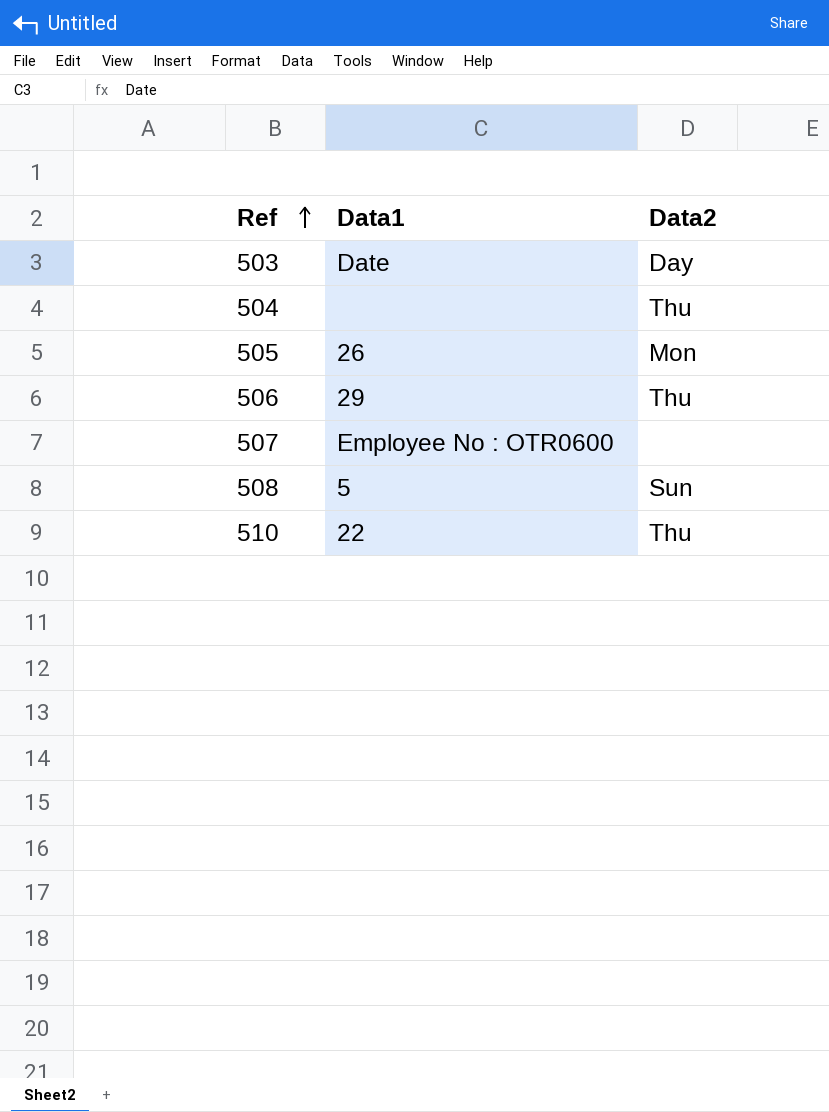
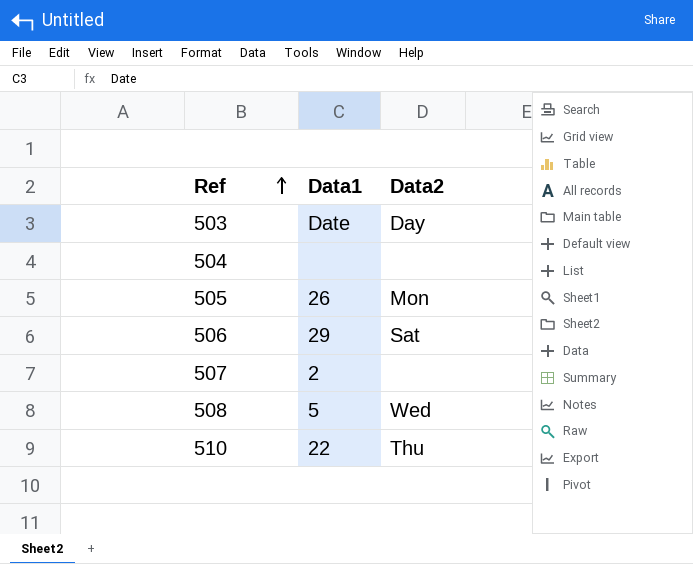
504 | Data2: Thu -> none
506 | Data2: Thu -> Sat
507 | Data1: Employee No : OTR0600 -> 2
508 | Data2: Sun -> Wed

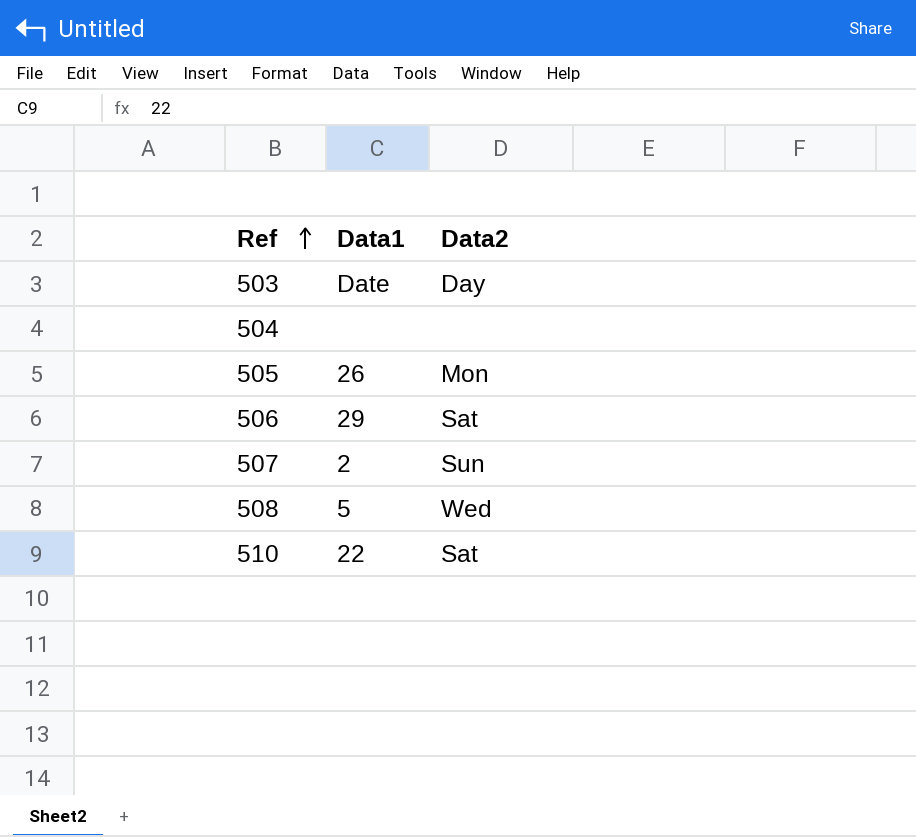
507 | Data2: none -> Sun
510 | Data2: Thu -> Sat

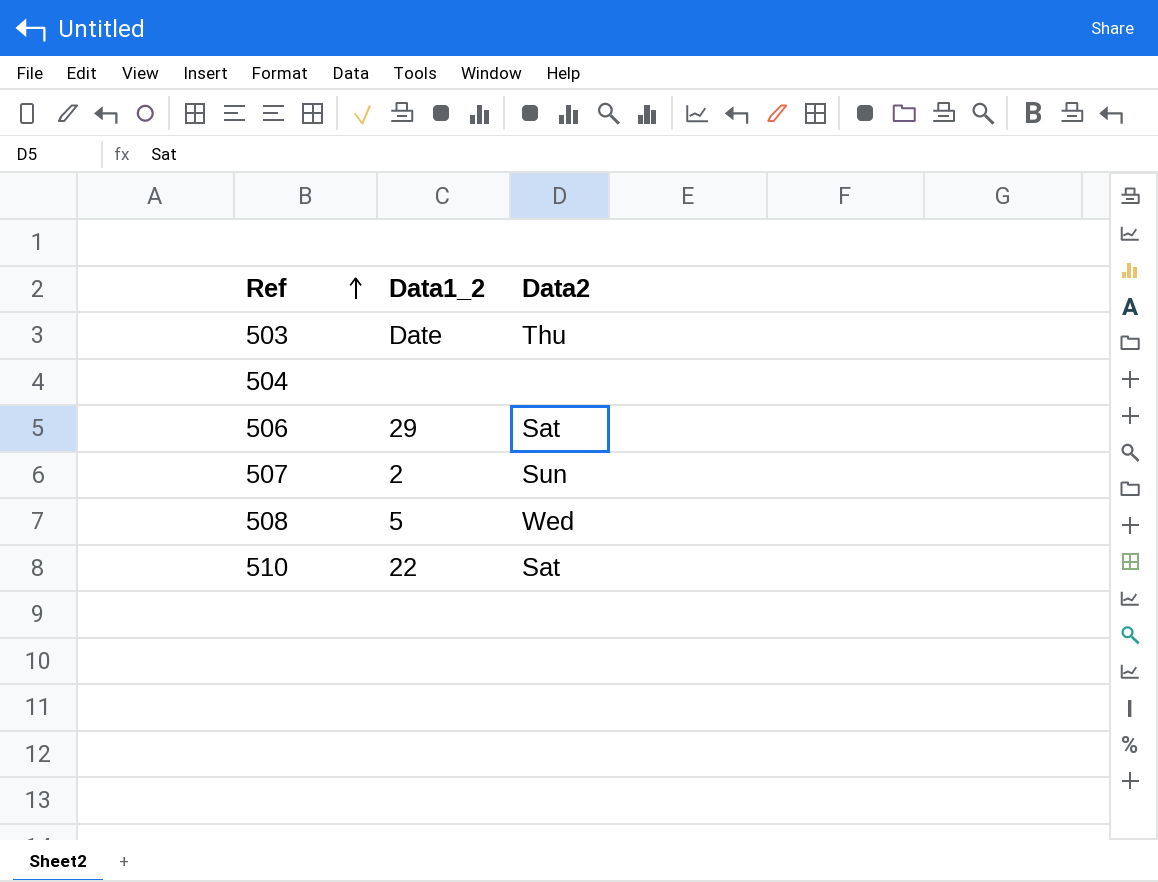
column name: Data1 -> Data1_2
row 505: 26 | Mon -> none
503 | Data2: Day -> Thu

